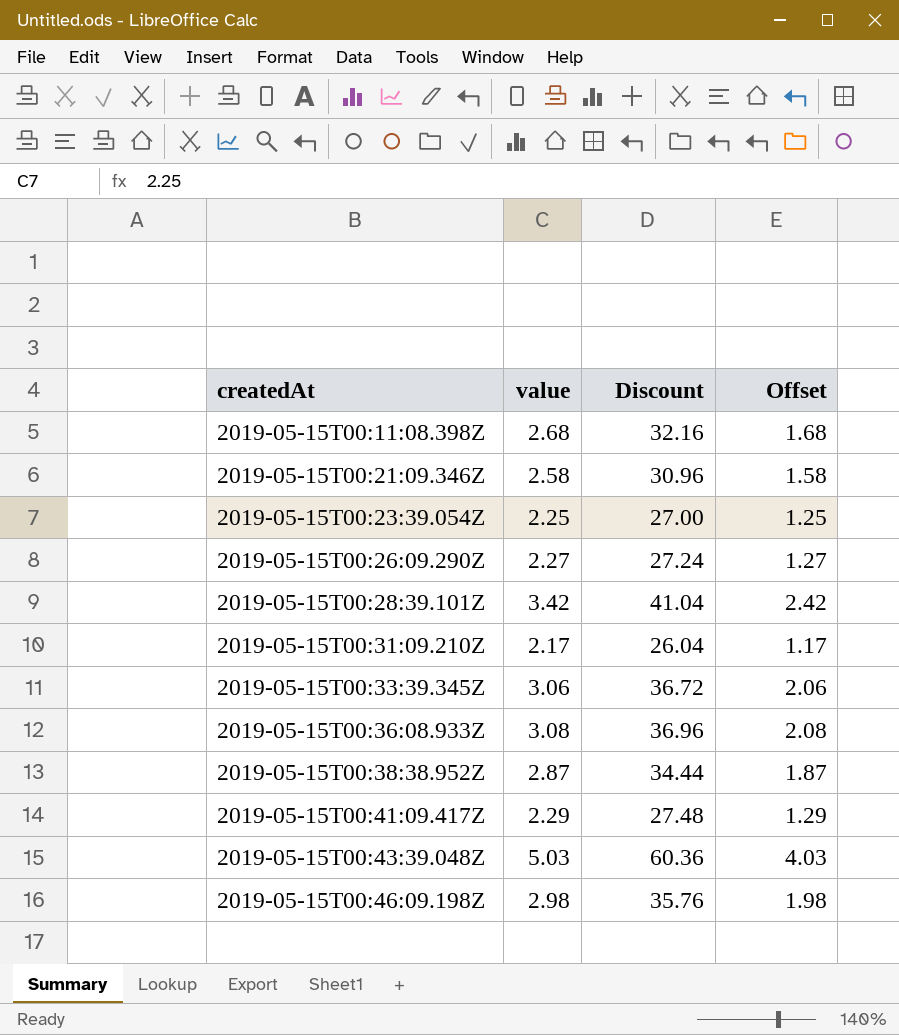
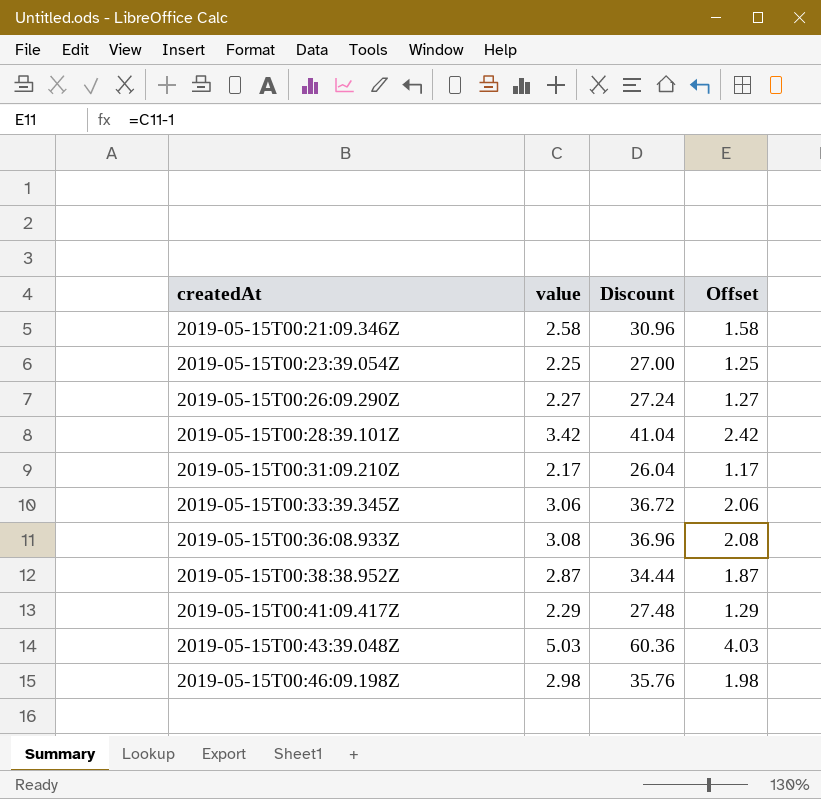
row 2019-05-15T00:11:08.398Z: 2.68 | 32.16 | 1.68 -> none

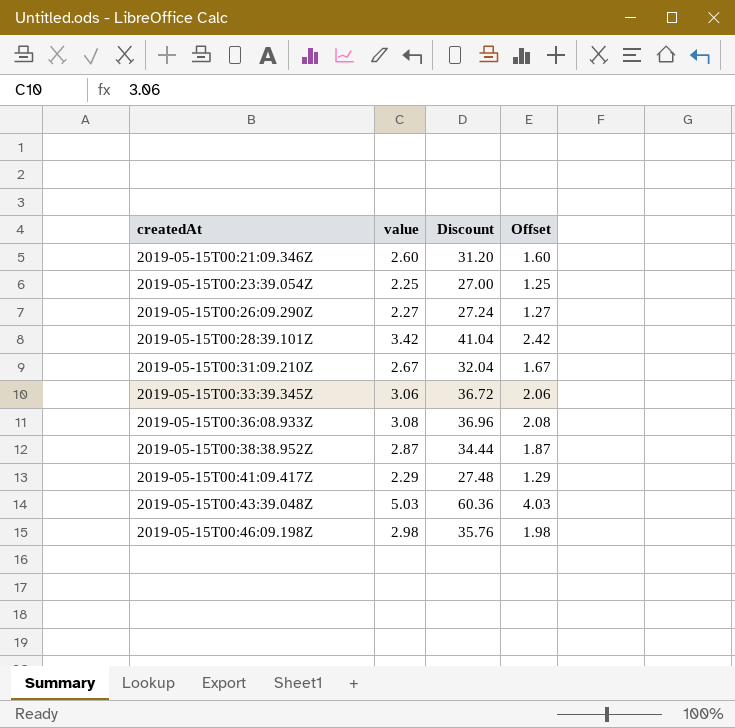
2019-05-15T00:21:09.346Z | value: 2.58 -> 2.60
2019-05-15T00:21:09.346Z | Discount: 30.96 -> 31.20
2019-05-15T00:21:09.346Z | Offset: 1.58 -> 1.60
2019-05-15T00:31:09.210Z | value: 2.17 -> 2.67
2019-05-15T00:31:09.210Z | Discount: 26.04 -> 32.04
2019-05-15T00:31:09.210Z | Offset: 1.17 -> 1.67

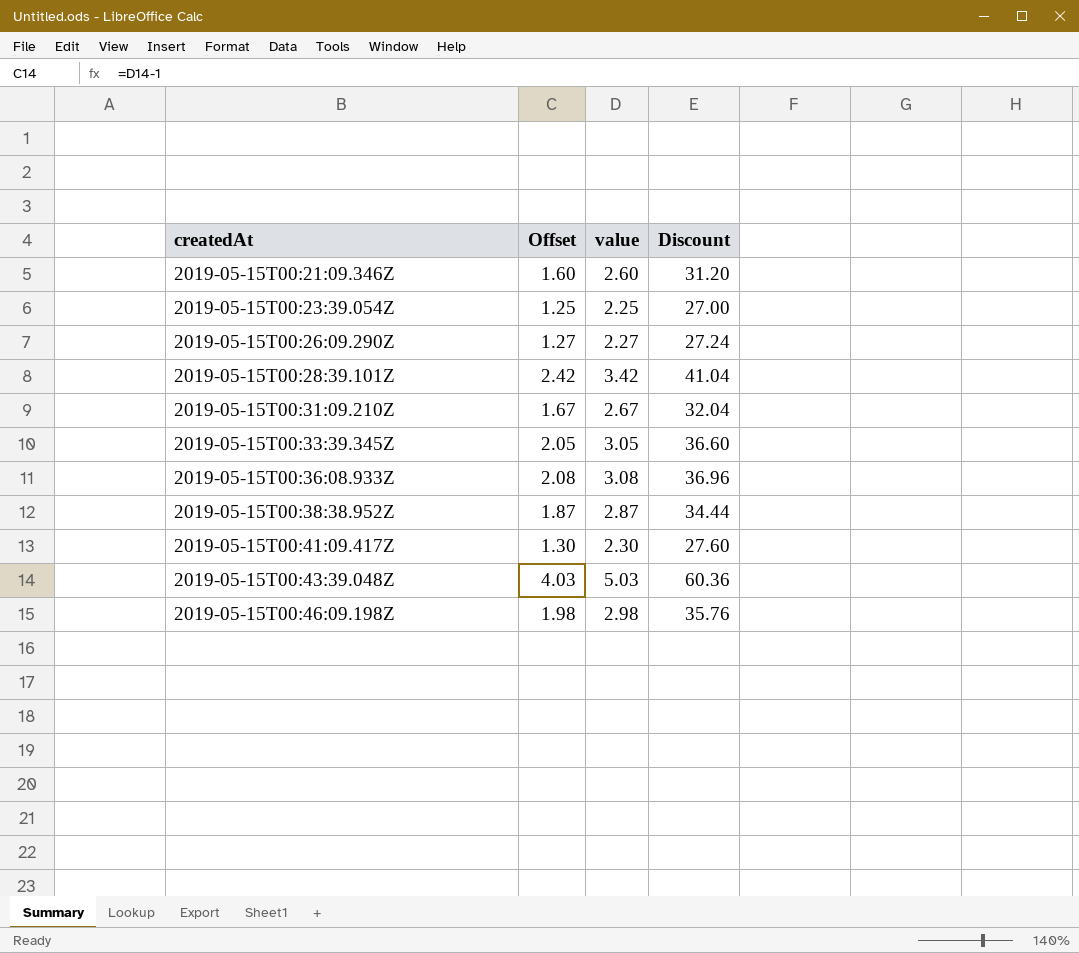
column Offset | position: 4 -> 2
2019-05-15T00:33:39.345Z | Offset: 2.06 -> 2.05
2019-05-15T00:33:39.345Z | value: 3.06 -> 3.05
2019-05-15T00:33:39.345Z | Discount: 36.72 -> 36.60
2019-05-15T00:41:09.417Z | Offset: 1.29 -> 1.30
2019-05-15T00:41:09.417Z | value: 2.29 -> 2.30
2019-05-15T00:41:09.417Z | Discount: 27.48 -> 27.60

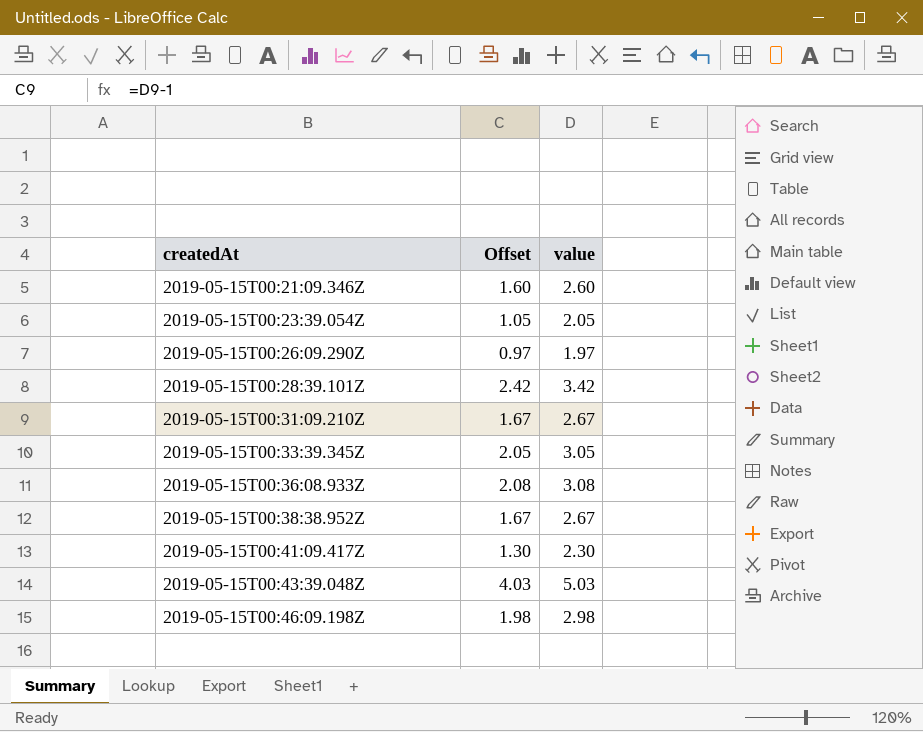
column Discount | formula: [value] * 12 -> none
2019-05-15T00:23:39.054Z | Offset: 1.25 -> 1.05
2019-05-15T00:23:39.054Z | value: 2.25 -> 2.05
2019-05-15T00:26:09.290Z | Offset: 1.27 -> 0.97
2019-05-15T00:26:09.290Z | value: 2.27 -> 1.97
2019-05-15T00:38:38.952Z | Offset: 1.87 -> 1.67
2019-05-15T00:38:38.952Z | value: 2.87 -> 2.67

